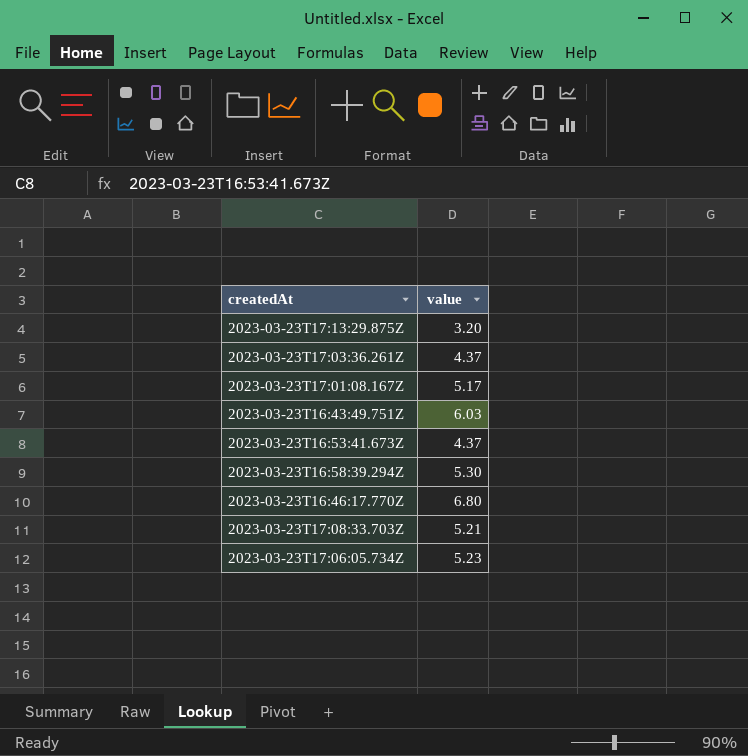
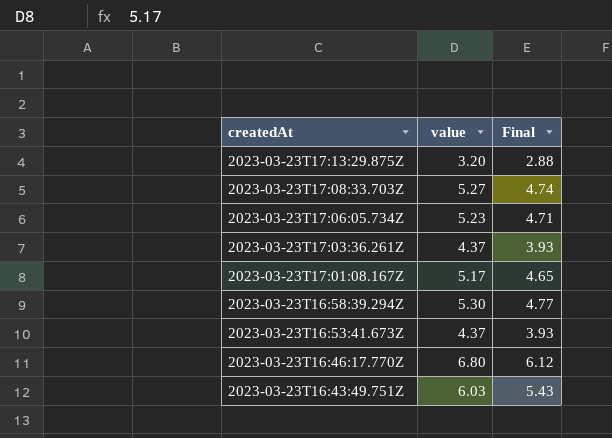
row order: none -> createdAt descending
column Final | formula: none -> [value] * 0.9
2023-03-23T17:08:33.703Z | value: 5.21 -> 5.27

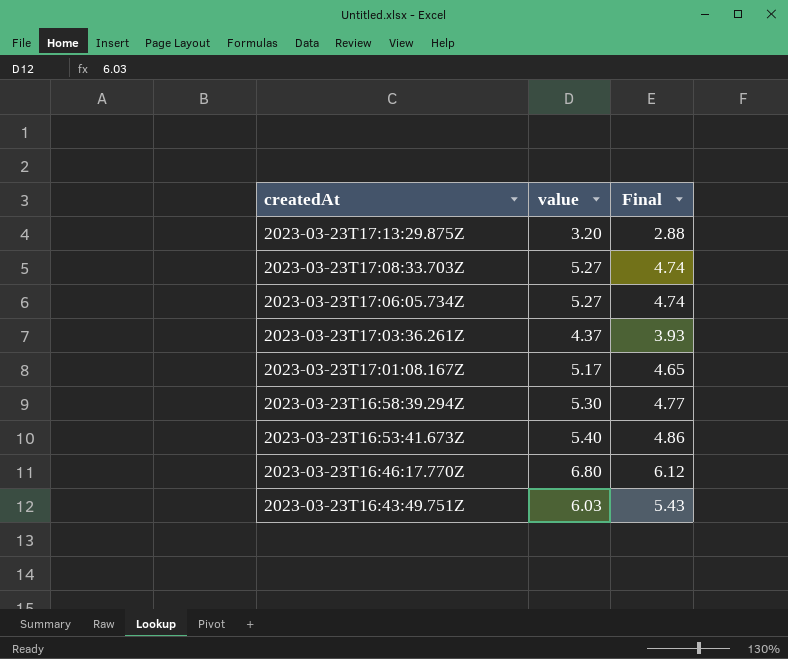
2023-03-23T17:06:05.734Z | value: 5.23 -> 5.27
2023-03-23T17:06:05.734Z | Final: 4.71 -> 4.74
2023-03-23T16:53:41.673Z | value: 4.37 -> 5.40
2023-03-23T16:53:41.673Z | Final: 3.93 -> 4.86

